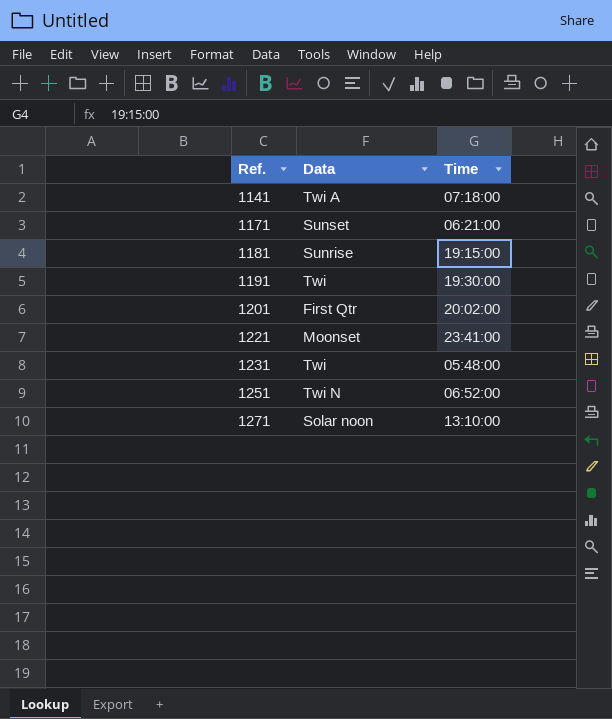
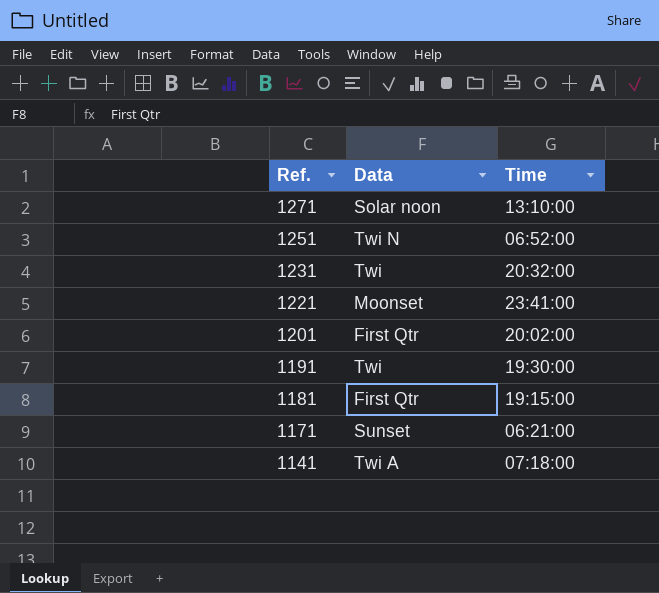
row order: Ref. ascending -> Ref. descending
1231 | Time: 05:48:00 -> 20:32:00
1181 | Data: Sunrise -> First Qtr

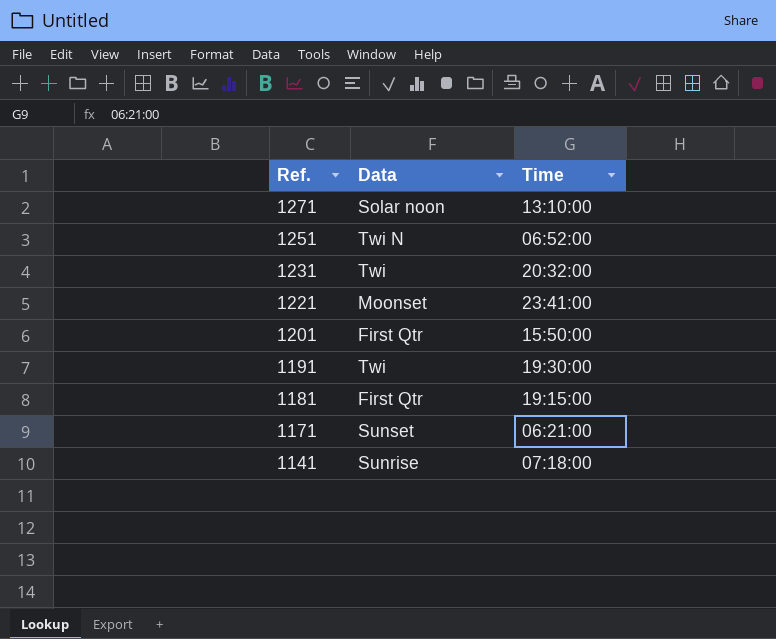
1201 | Time: 20:02:00 -> 15:50:00
1141 | Data: Twi A -> Sunrise

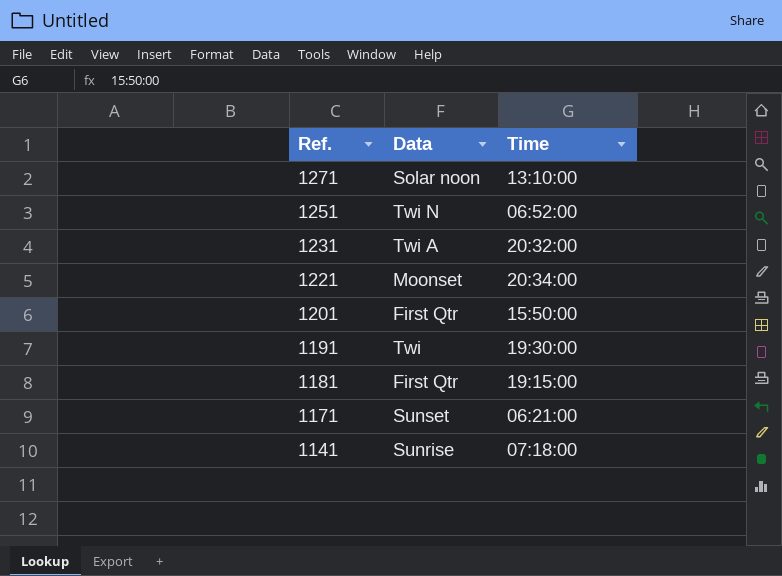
1231 | Data: Twi -> Twi A
1221 | Time: 23:41:00 -> 20:34:00

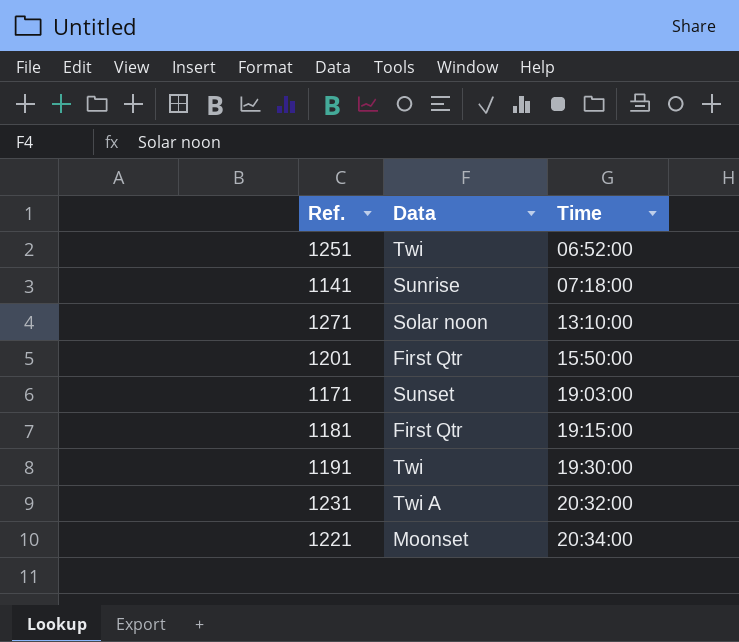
row order: Ref. descending -> Time ascending
1251 | Data: Twi N -> Twi
1171 | Time: 06:21:00 -> 19:03:00

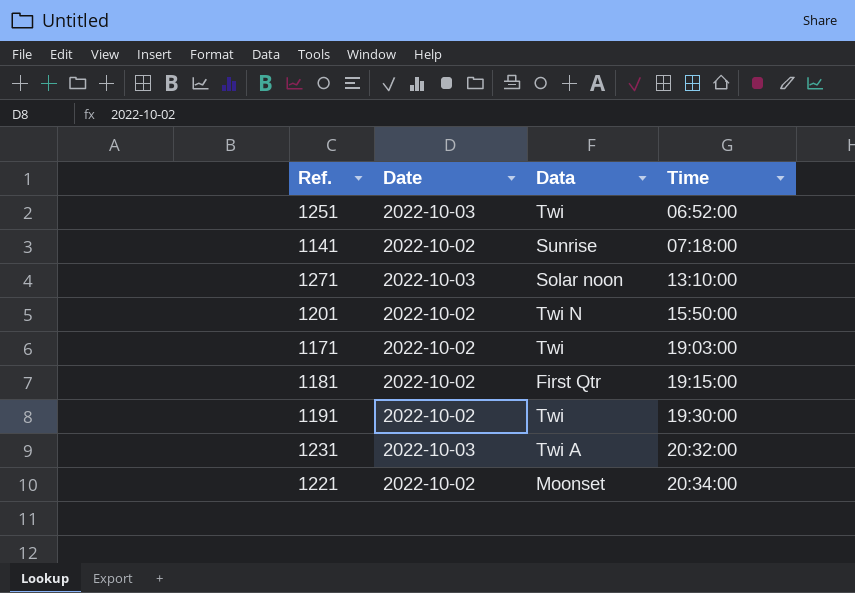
column Date | position: none -> 2
1201 | Data: First Qtr -> Twi N
1171 | Data: Sunset -> Twi

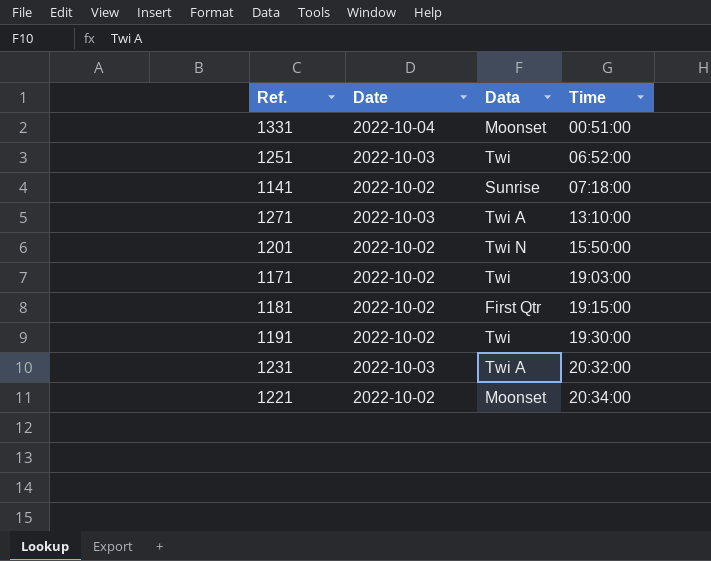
row 1331: none -> 2022-10-04 | Moonset | 00:51:00
1271 | Data: Solar noon -> Twi A

